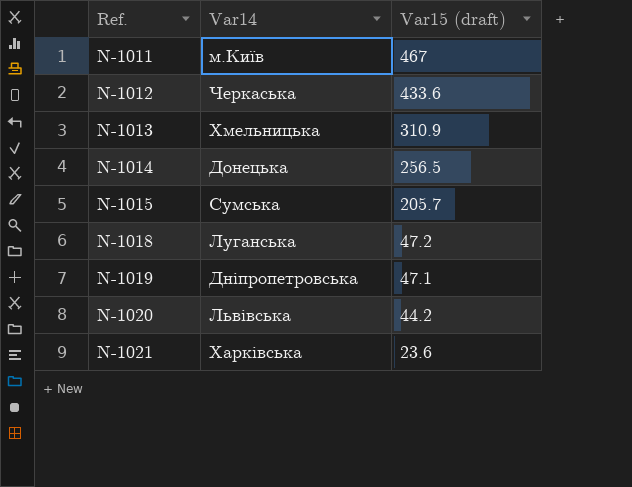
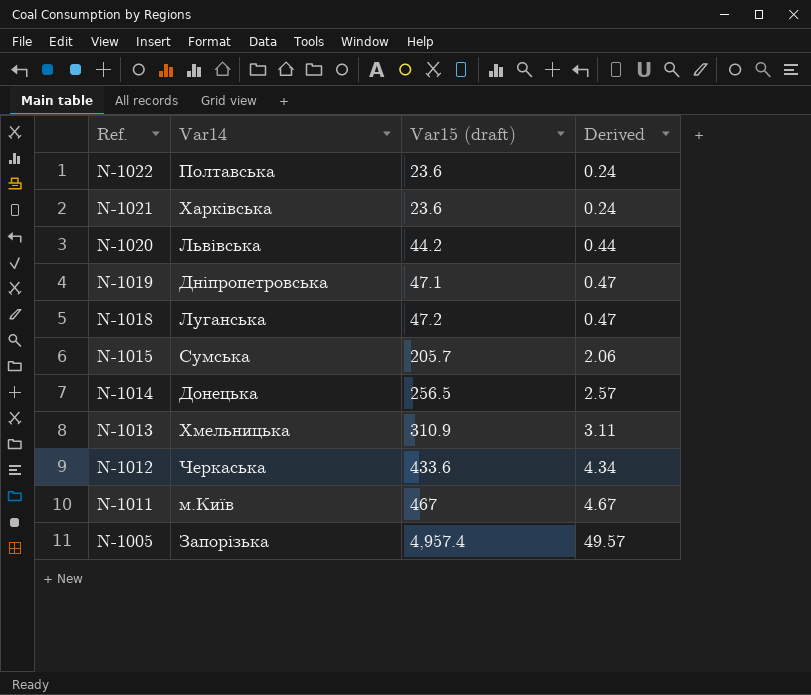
row order: Ref. ascending -> Ref. descending
column Derived | formula: none -> [Var15 (draft)] * 0.01
row N-1022: none -> Полтавська | 23.6 | 0.24
row N-1005: none -> Запорiзька | 4,957.4 | 49.57

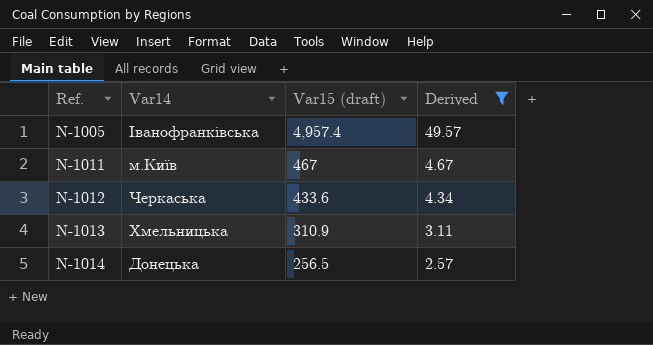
filter: none -> Derived >= 2.57
row order: Ref. descending -> Ref. ascending
N-1005 | Var14: Запорiзька -> Iванофранкiвська

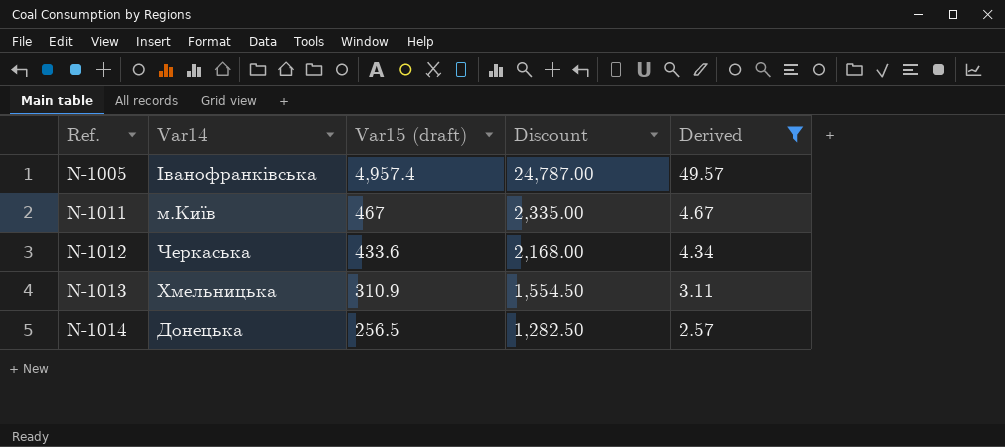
column Discount | formula: none -> [Var15 (draft)] * 5

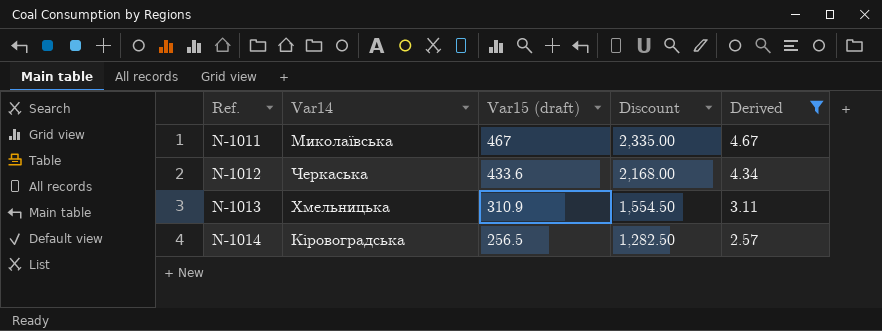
row N-1005: Iванофранкiвська | 4,957.4 | 24,787.00 | 49.57 -> none
N-1011 | Var14: м.Київ -> Миколаївська
N-1014 | Var14: Донецька -> Кiровоградська

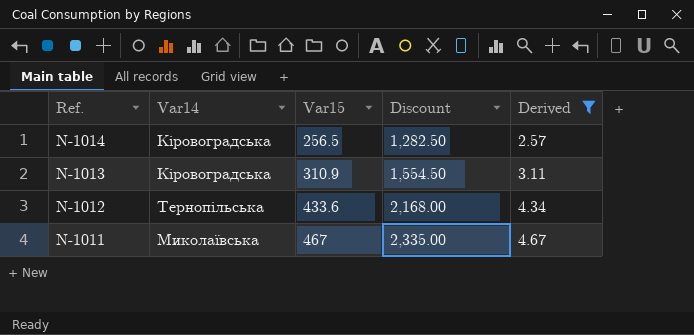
row order: Ref. ascending -> Ref. descending
column name: Var15 (draft) -> Var15
N-1013 | Var14: Хмельницька -> Кiровоградська
N-1012 | Var14: Черкаська -> Тернопiльська

